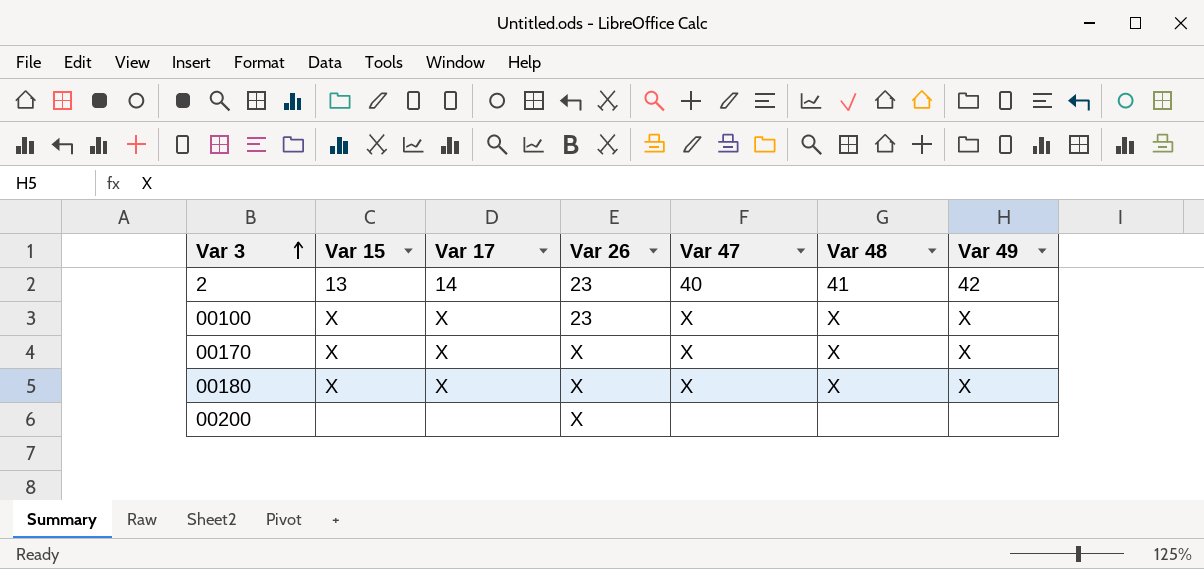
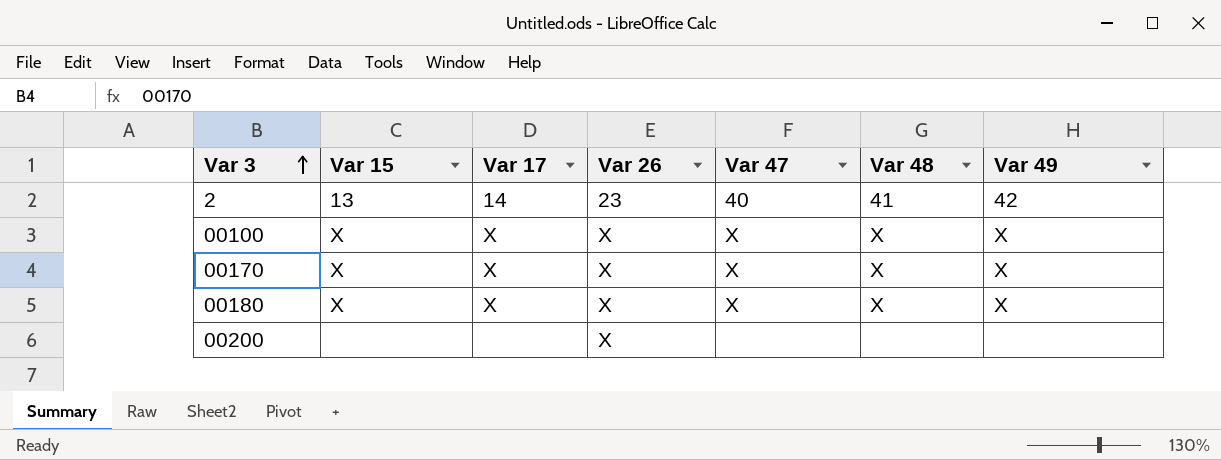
00100 | Var 26: 23 -> X

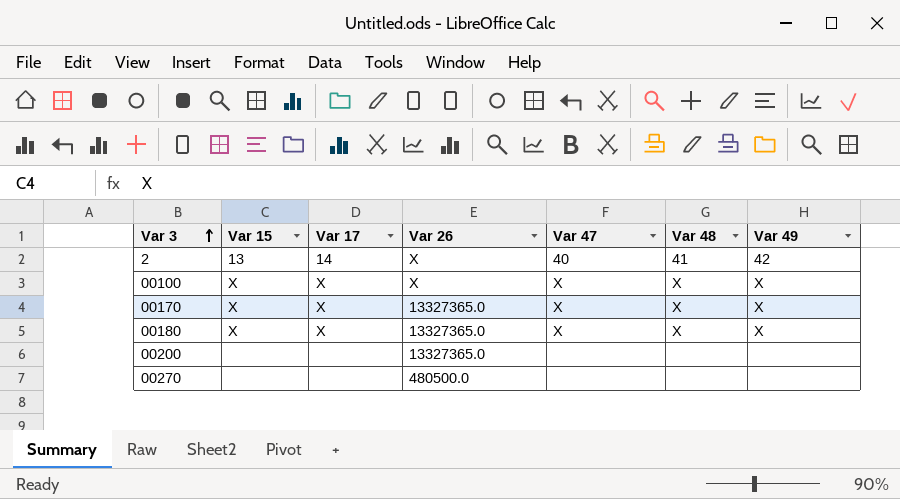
2 | Var 26: 23 -> X
00170 | Var 26: X -> 13327365.0
00180 | Var 26: X -> 13327365.0
00200 | Var 26: X -> 13327365.0
row 00270: none -> none | none | 480500.0 | none | none | none

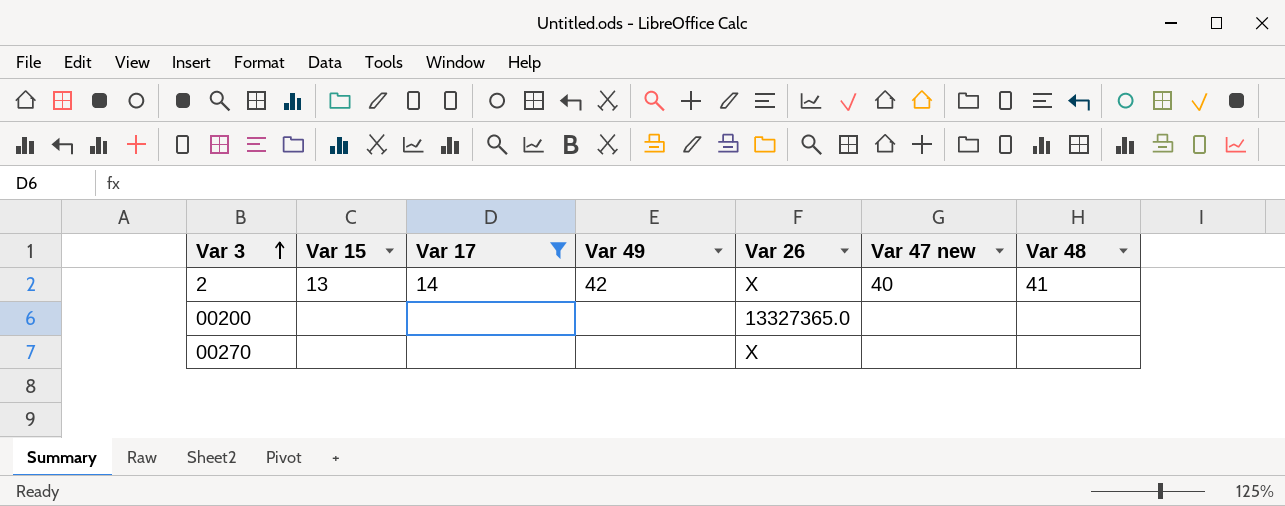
filter: none -> Var 17 != X
column Var 49 | position: 7 -> 4
column name: Var 47 -> Var 47 new
00270 | Var 26: 480500.0 -> X

